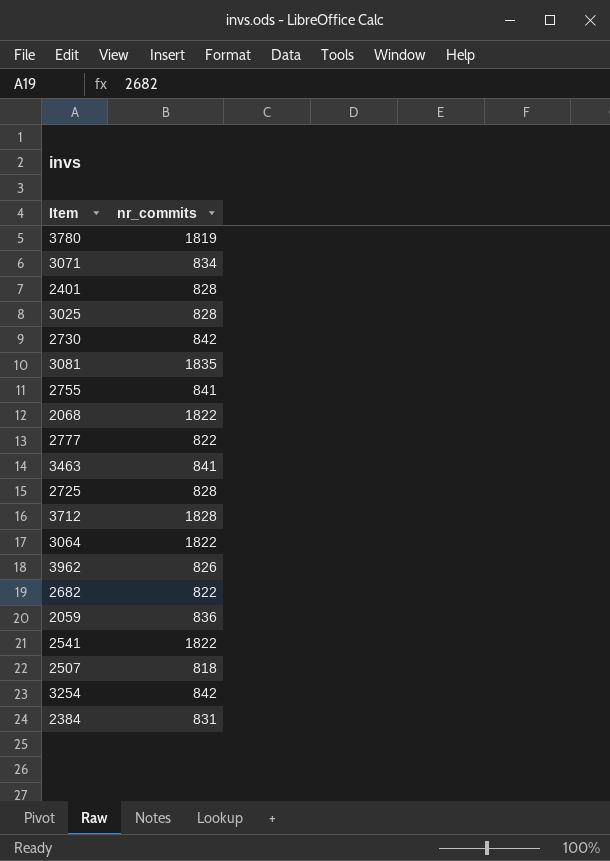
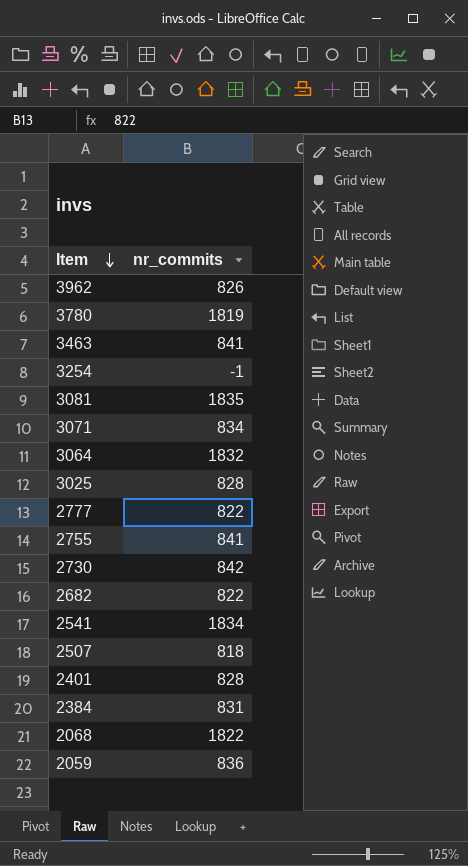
row order: none -> Item descending
row 2725: 828 -> none
row 3712: 1828 -> none
3254 | nr_commits: 842 -> -1
3064 | nr_commits: 1822 -> 1832
2541 | nr_commits: 1822 -> 1834

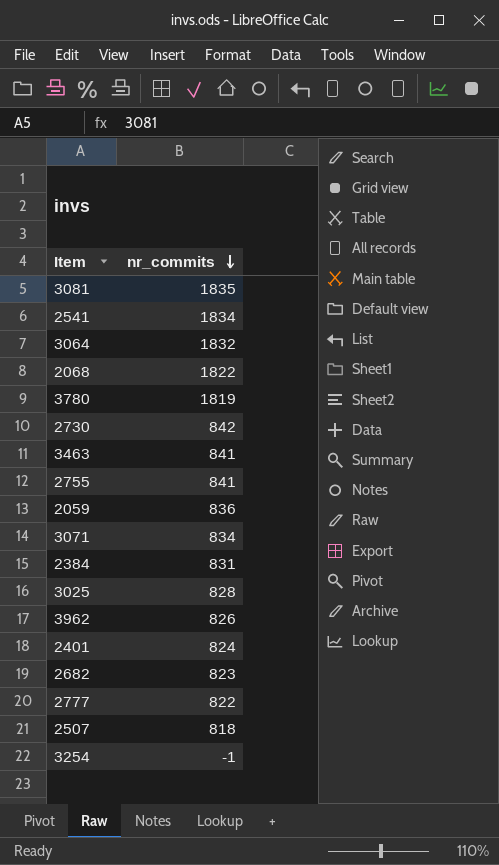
row order: Item descending -> nr_commits descending
2401 | nr_commits: 828 -> 824
2682 | nr_commits: 822 -> 823

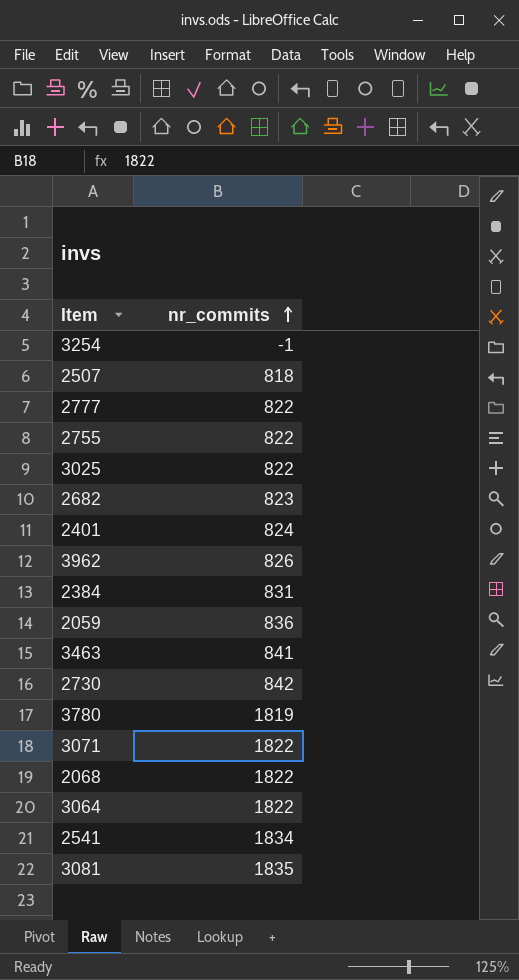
row order: nr_commits descending -> nr_commits ascending
2755 | nr_commits: 841 -> 822
3025 | nr_commits: 828 -> 822
3071 | nr_commits: 834 -> 1822
3064 | nr_commits: 1832 -> 1822

